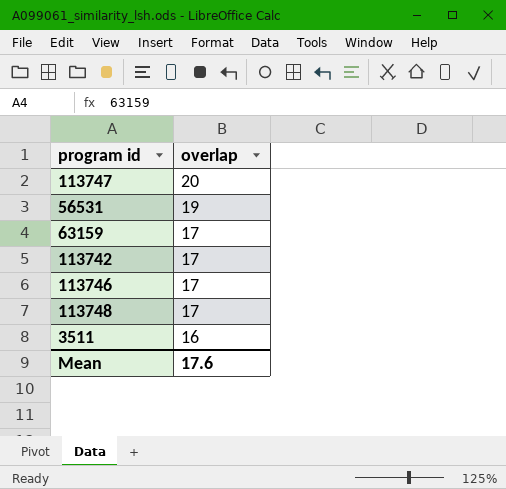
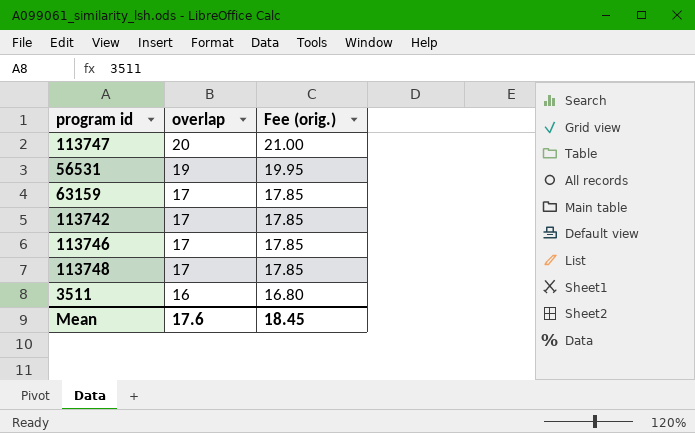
column Fee (orig.) | formula: none -> [overlap] * 1.05

